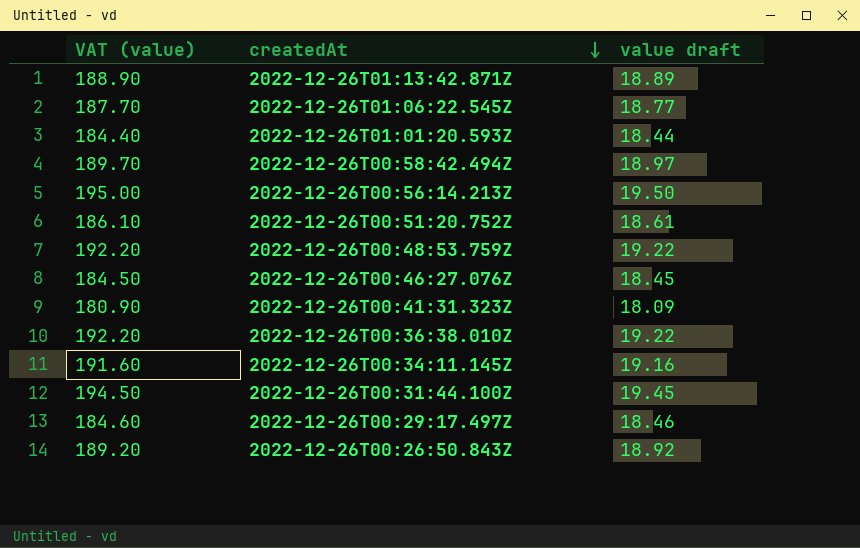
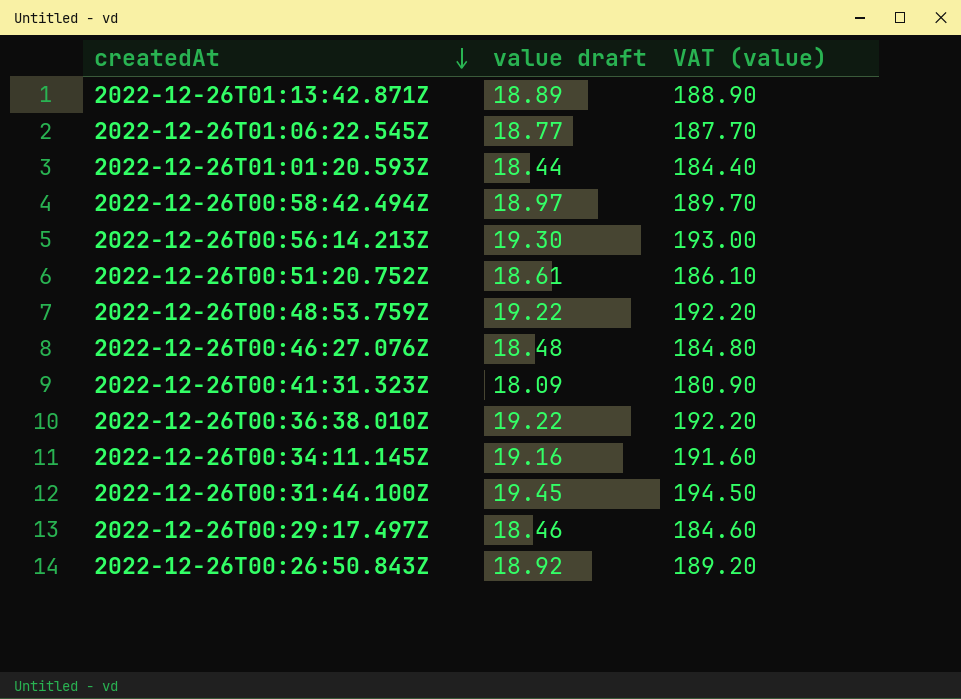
column VAT (value) | position: 1 -> 3
2022-12-26T00:56:14.213Z | value draft: 19.50 -> 19.30
2022-12-26T00:56:14.213Z | VAT (value): 195.00 -> 193.00
2022-12-26T00:46:27.076Z | value draft: 18.45 -> 18.48
2022-12-26T00:46:27.076Z | VAT (value): 184.50 -> 184.80

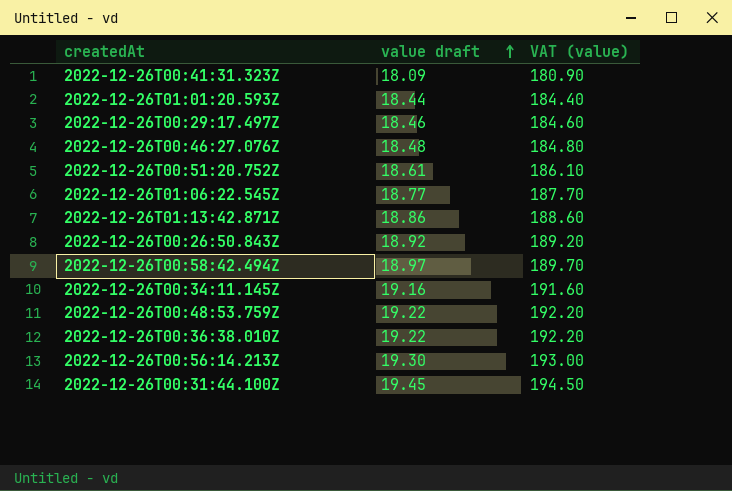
row order: createdAt descending -> value draft ascending
2022-12-26T01:13:42.871Z | value draft: 18.89 -> 18.86
2022-12-26T01:13:42.871Z | VAT (value): 188.90 -> 188.60

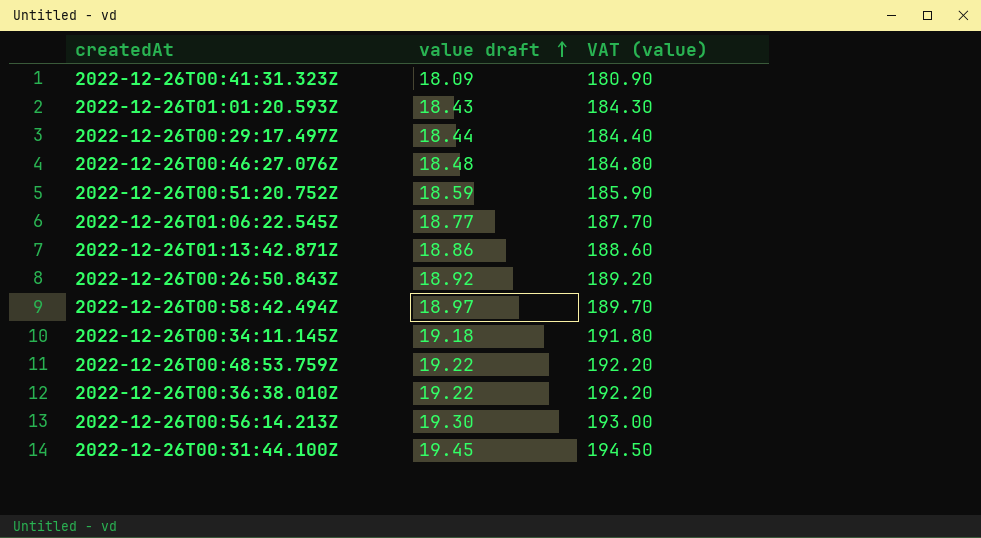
2022-12-26T01:01:20.593Z | value draft: 18.44 -> 18.43
2022-12-26T01:01:20.593Z | VAT (value): 184.40 -> 184.30
2022-12-26T00:29:17.497Z | value draft: 18.46 -> 18.44
2022-12-26T00:29:17.497Z | VAT (value): 184.60 -> 184.40
2022-12-26T00:51:20.752Z | value draft: 18.61 -> 18.59
2022-12-26T00:51:20.752Z | VAT (value): 186.10 -> 185.90
2022-12-26T00:34:11.145Z | value draft: 19.16 -> 19.18
2022-12-26T00:34:11.145Z | VAT (value): 191.60 -> 191.80

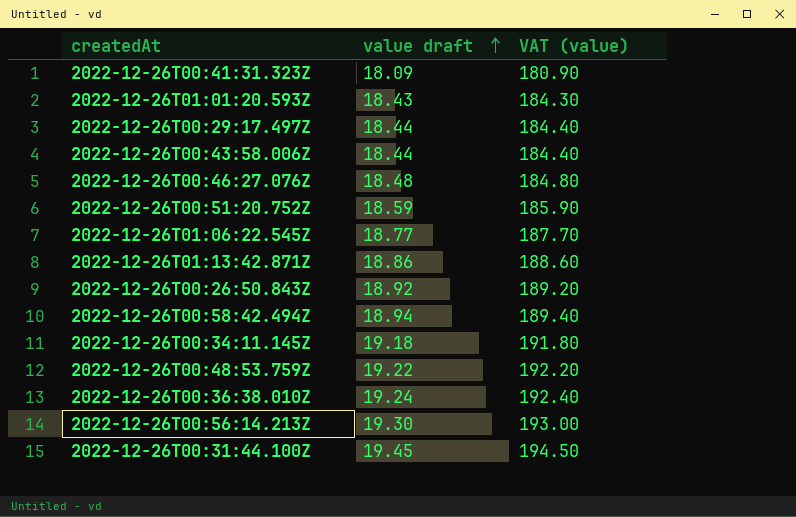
row 2022-12-26T00:43:58.006Z: none -> 18.44 | 184.40
2022-12-26T00:58:42.494Z | value draft: 18.97 -> 18.94
2022-12-26T00:58:42.494Z | VAT (value): 189.70 -> 189.40
2022-12-26T00:36:38.010Z | value draft: 19.22 -> 19.24
2022-12-26T00:36:38.010Z | VAT (value): 192.20 -> 192.40

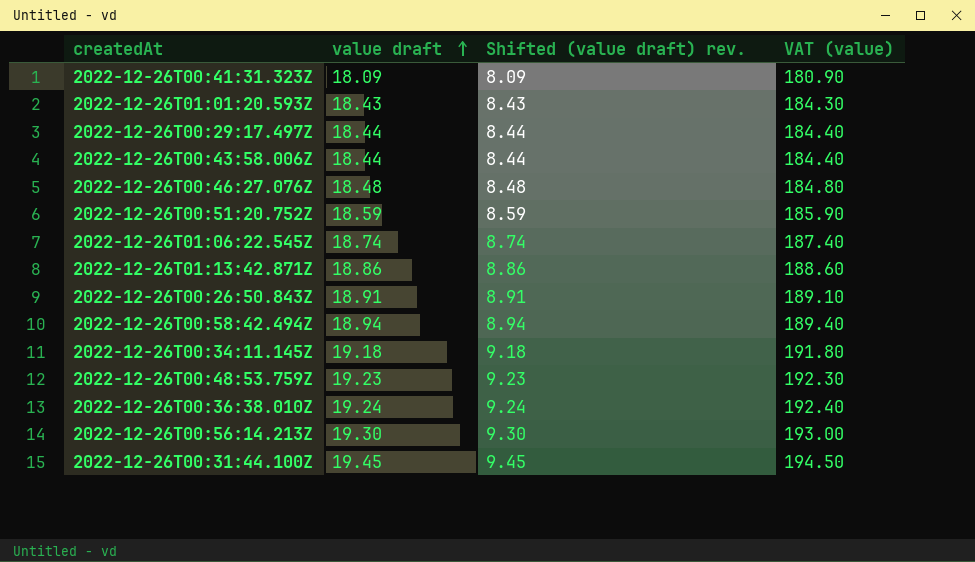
column Shifted (value draft) rev. | formula: none -> [value draft] - 10
2022-12-26T01:06:22.545Z | value draft: 18.77 -> 18.74
2022-12-26T01:06:22.545Z | VAT (value): 187.70 -> 187.40
2022-12-26T00:26:50.843Z | value draft: 18.92 -> 18.91
2022-12-26T00:26:50.843Z | VAT (value): 189.20 -> 189.10
2022-12-26T00:48:53.759Z | value draft: 19.22 -> 19.23
2022-12-26T00:48:53.759Z | VAT (value): 192.20 -> 192.30

